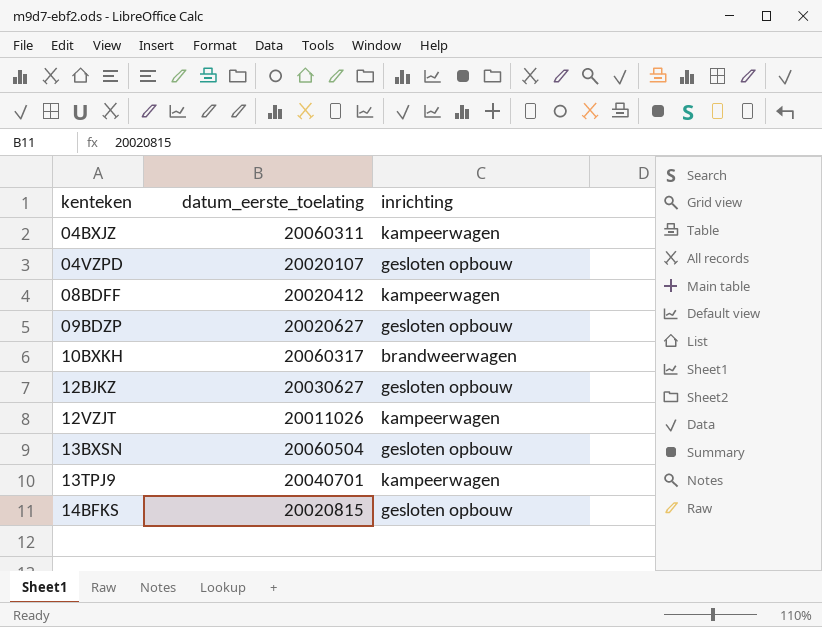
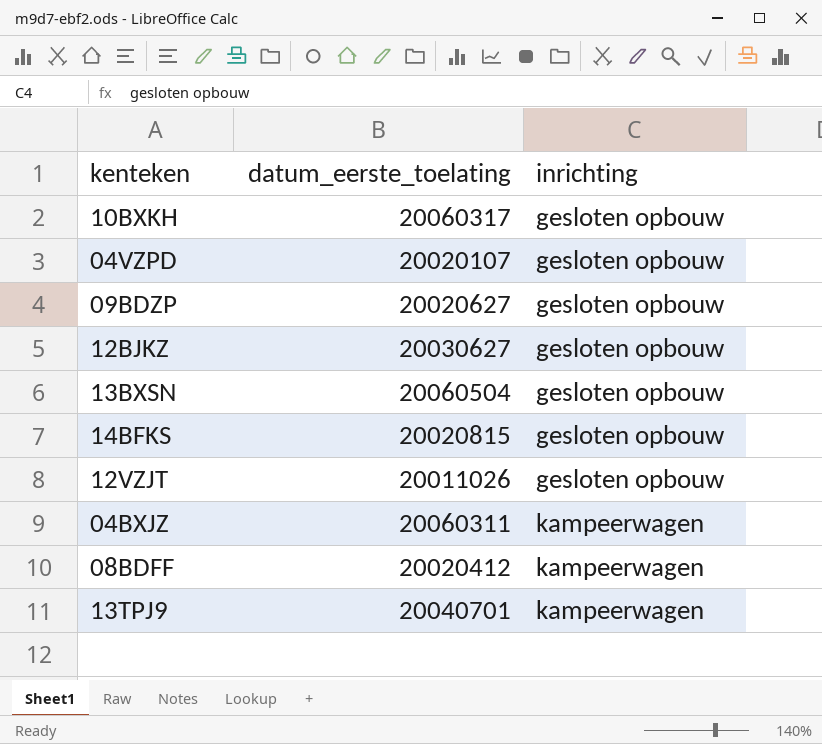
row order: kenteken ascending -> inrichting ascending
10BXKH | inrichting: brandweerwagen -> gesloten opbouw
12VZJT | inrichting: kampeerwagen -> gesloten opbouw

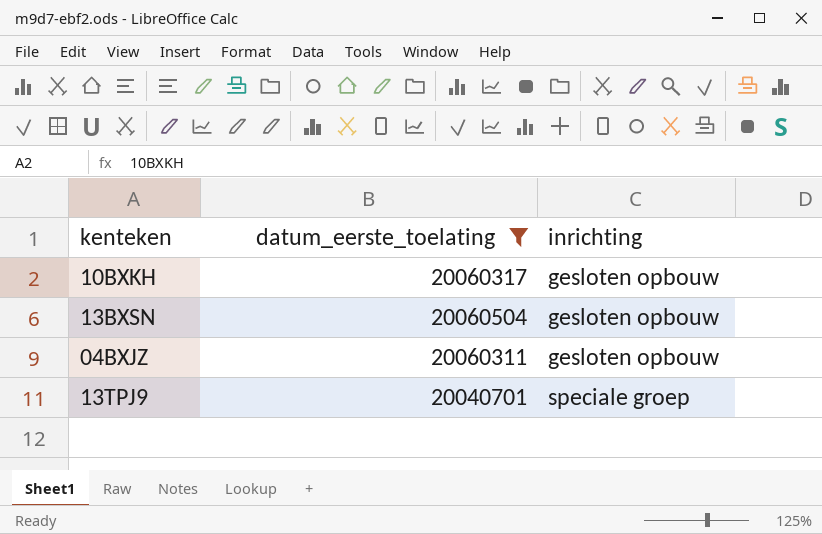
filter: none -> datum_eerste_toelating >= 20040701
04BXJZ | inrichting: kampeerwagen -> gesloten opbouw
13TPJ9 | inrichting: kampeerwagen -> speciale groep

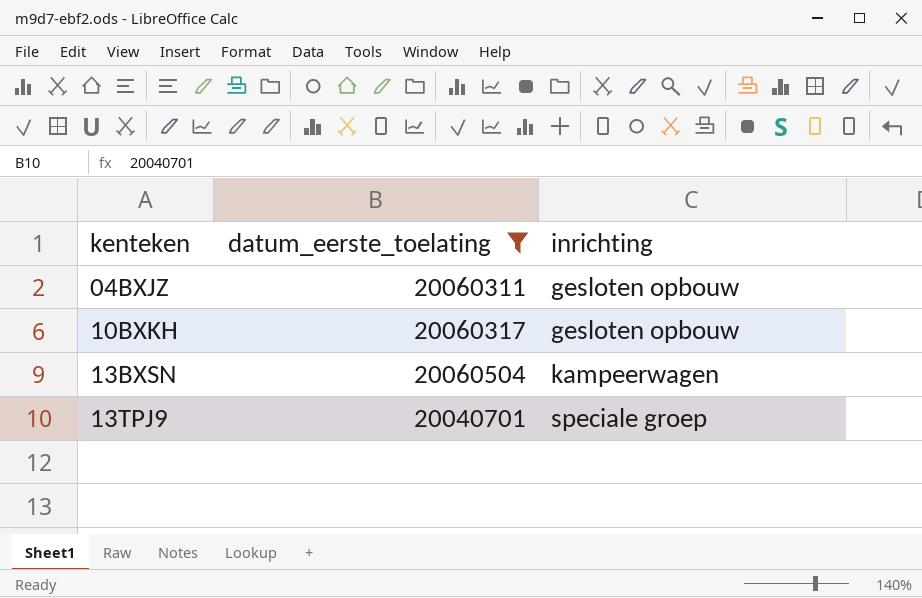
row order: inrichting ascending -> kenteken ascending
13BXSN | inrichting: gesloten opbouw -> kampeerwagen

